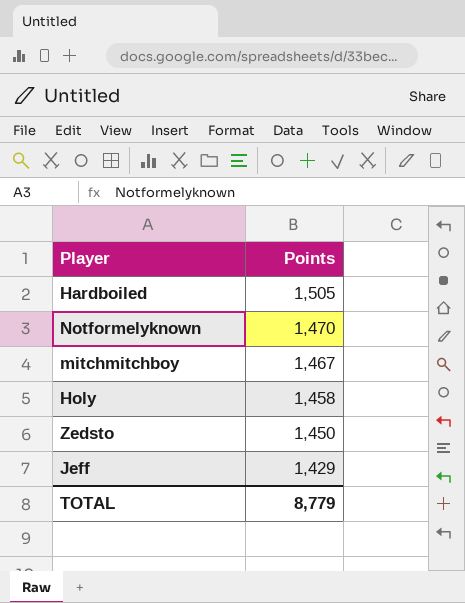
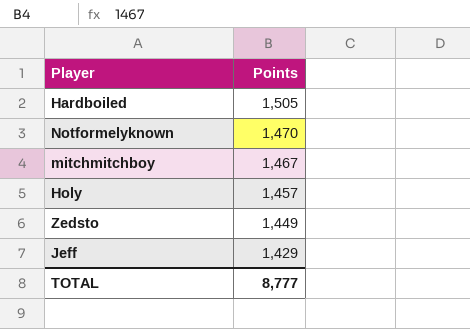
Holy | Points: 1,458 -> 1,457
Zedsto | Points: 1,450 -> 1,449
TOTAL | Points: 8,779 -> 8,777

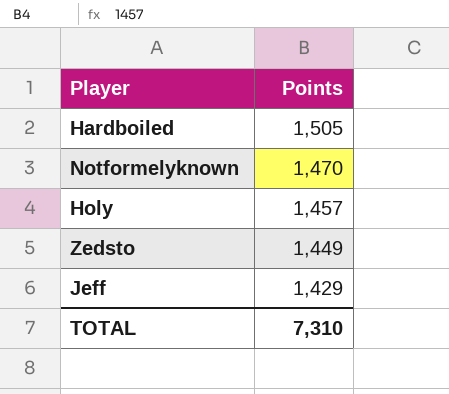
row mitchmitchboy: 1,467 -> none
TOTAL | Points: 8,777 -> 7,310

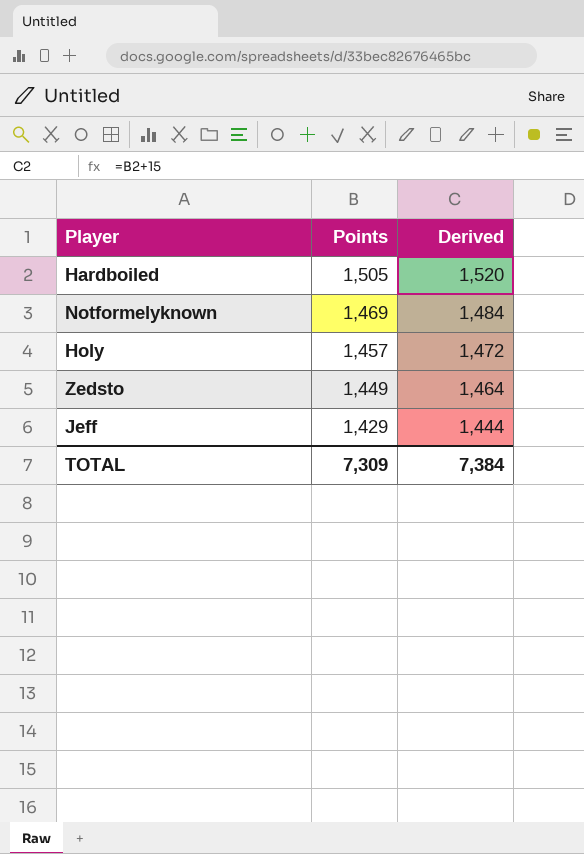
column Derived | formula: none -> [Points] + 15
Notformelyknown | Points: 1,470 -> 1,469
TOTAL | Points: 7,310 -> 7,309

